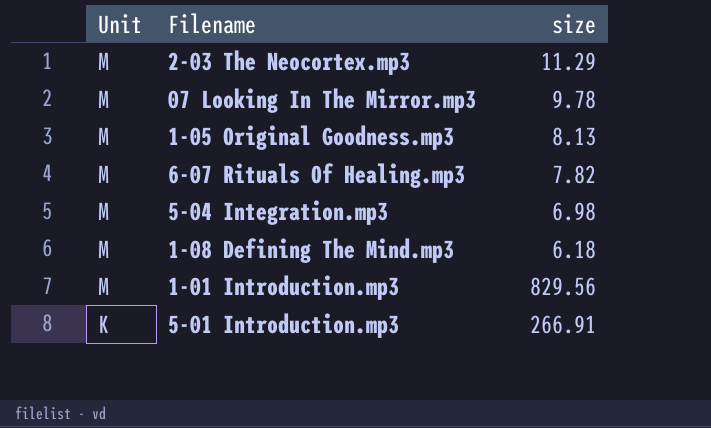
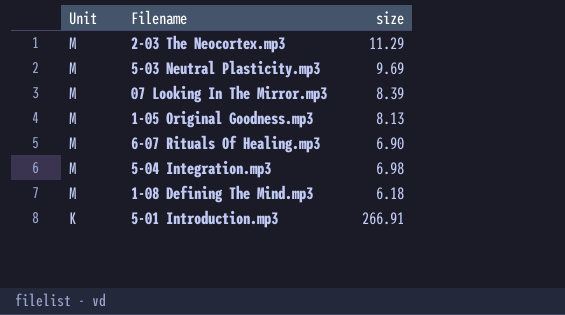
row 1-01 Introduction.mp3: M | 829.56 -> none
row 5-03 Neutral Plasticity.mp3: none -> M | 9.69
07 Looking In The Mirror.mp3 | size: 9.78 -> 8.39
6-07 Rituals Of Healing.mp3 | size: 7.82 -> 6.90

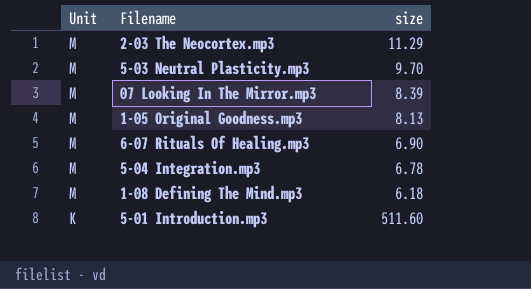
5-03 Neutral Plasticity.mp3 | size: 9.69 -> 9.70
5-04 Integration.mp3 | size: 6.98 -> 6.78
5-01 Introduction.mp3 | size: 266.91 -> 511.60

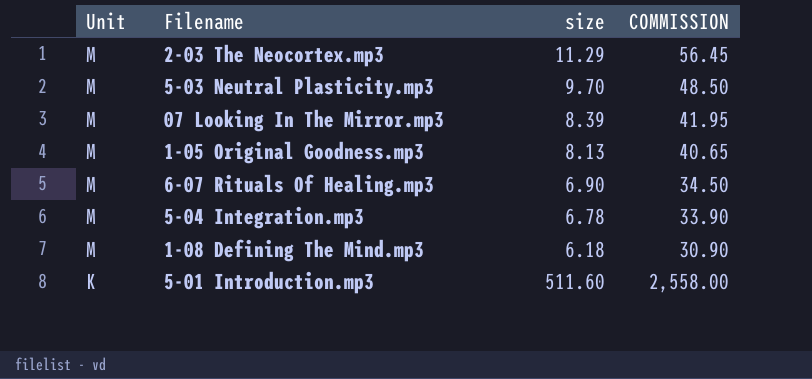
column COMMISSION | formula: none -> [size] * 5

